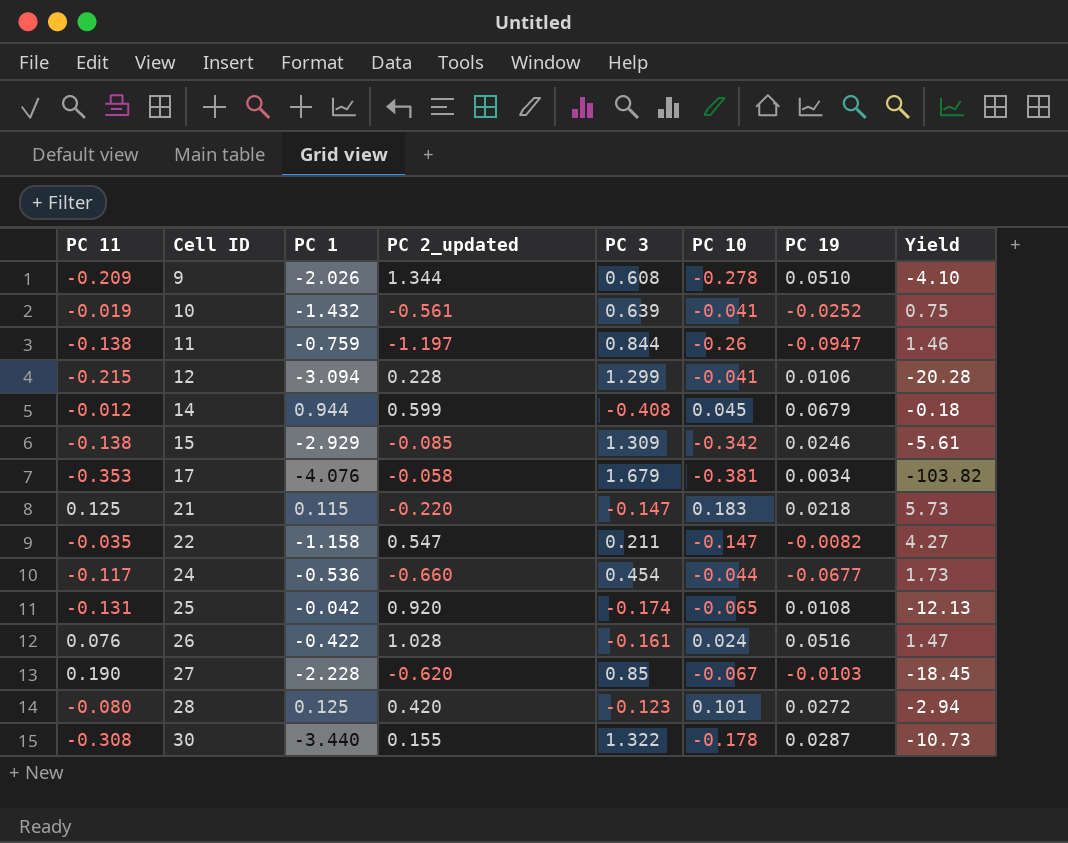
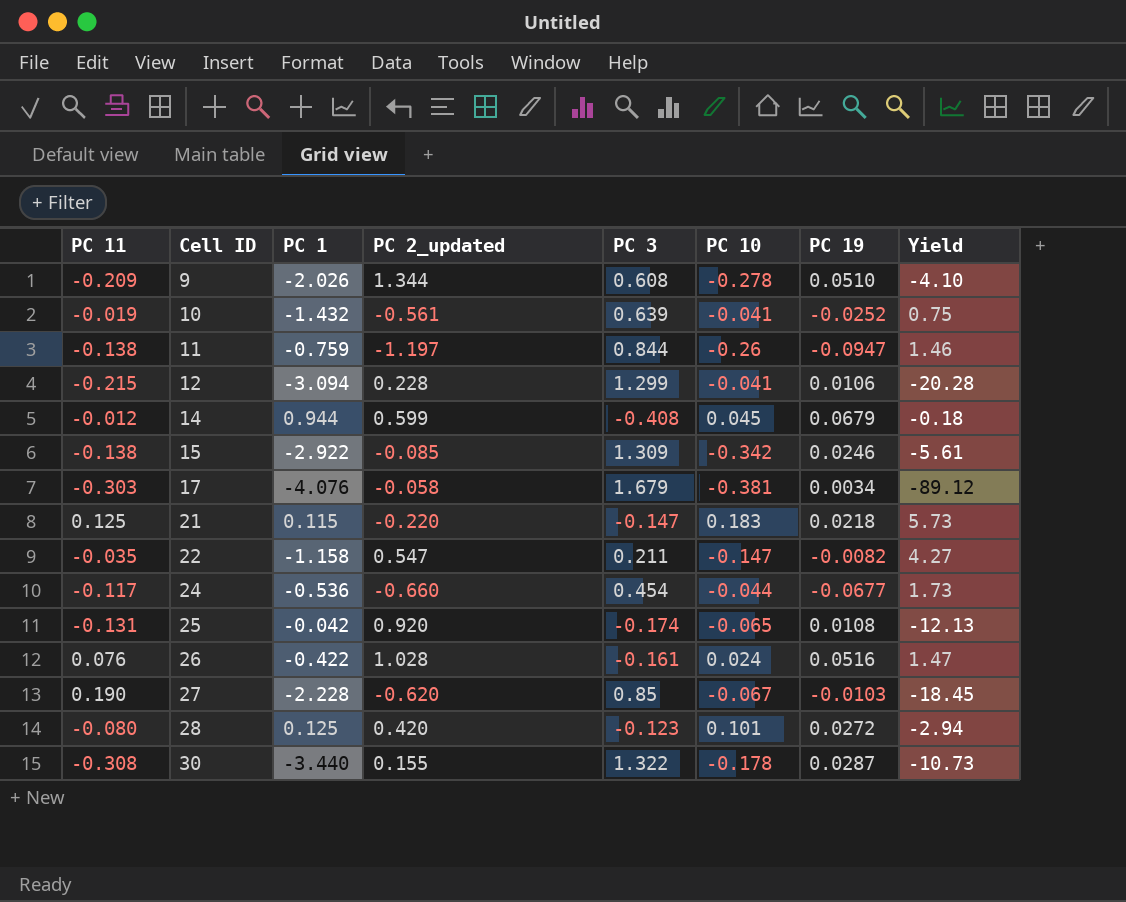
15 | PC 1: -2.929 -> -2.922
17 | PC 11: -0.353 -> -0.303
17 | Yield: -103.82 -> -89.12

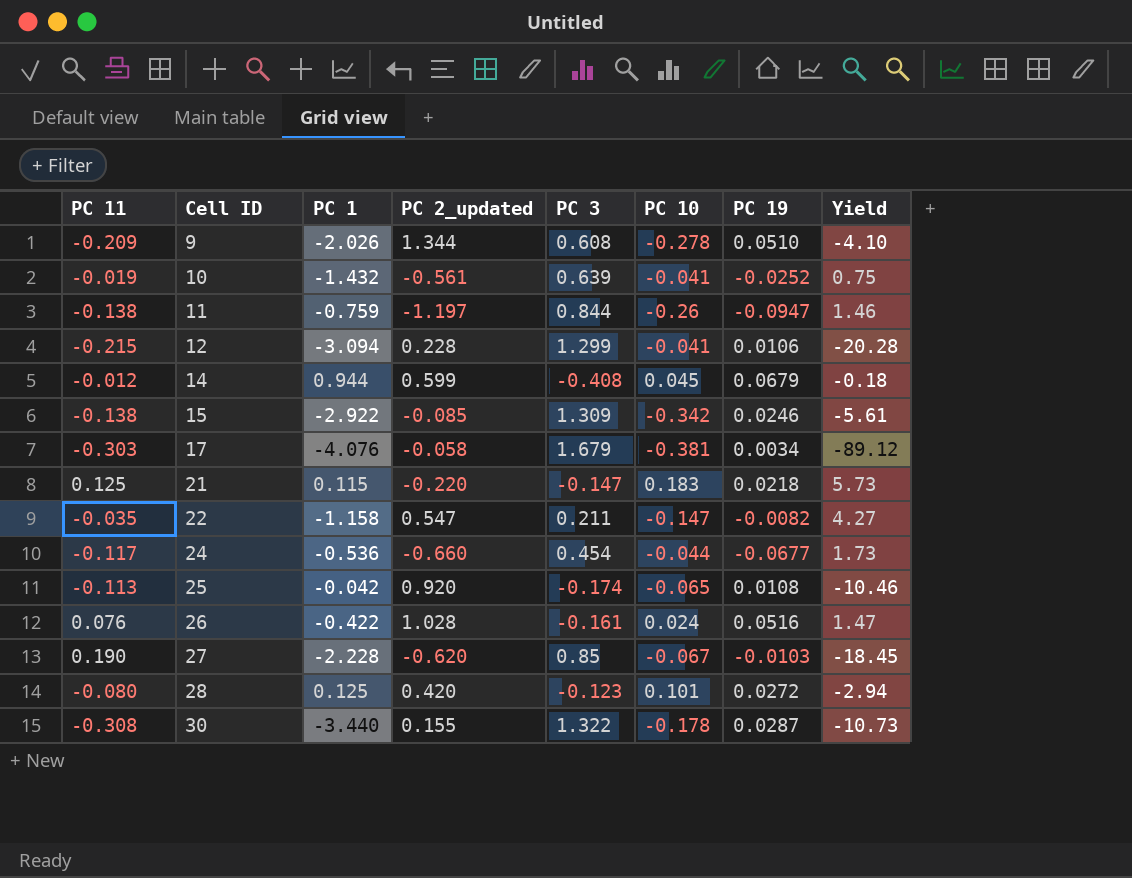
25 | PC 11: -0.131 -> -0.113
25 | Yield: -12.13 -> -10.46

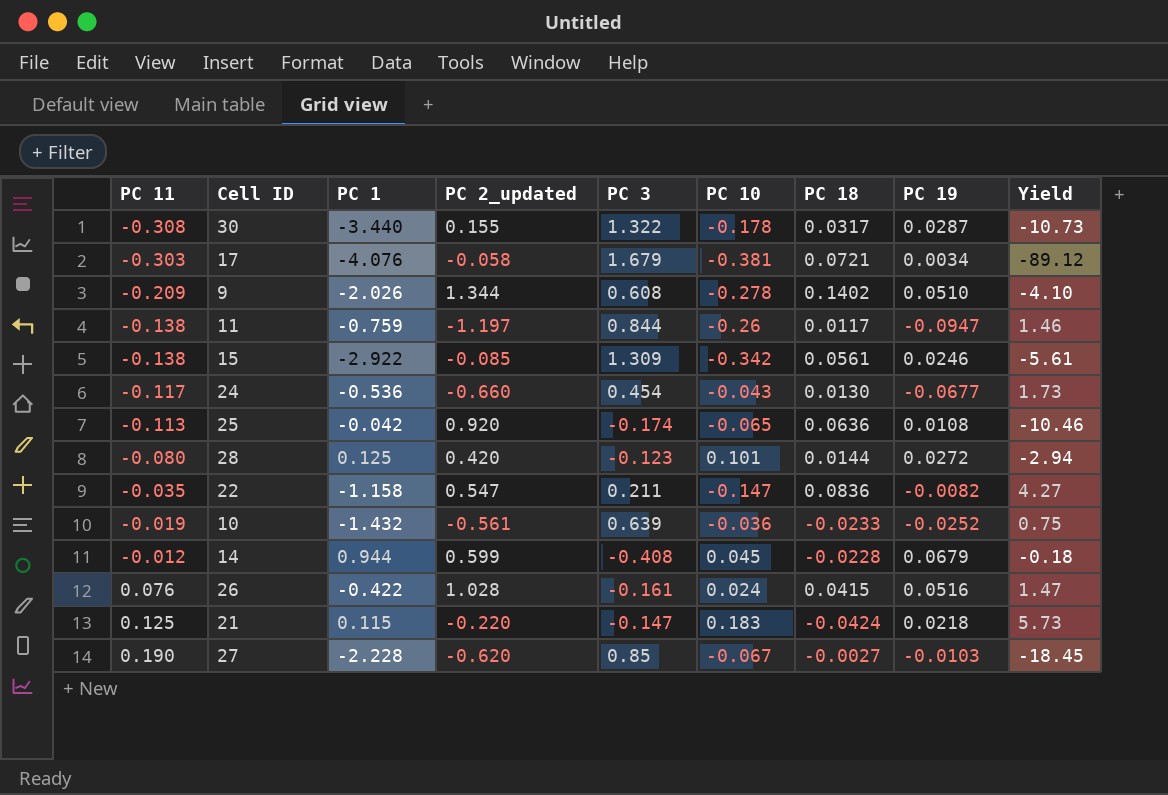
row order: Cell ID ascending -> PC 11 ascending
column PC 18 | position: none -> 7
row 12: -0.215 | -3.094 | 0.228 | 1.299 | -0.041 | 0.0106 | -20.28 -> none
24 | PC 10: -0.044 -> -0.043
10 | PC 10: -0.041 -> -0.036

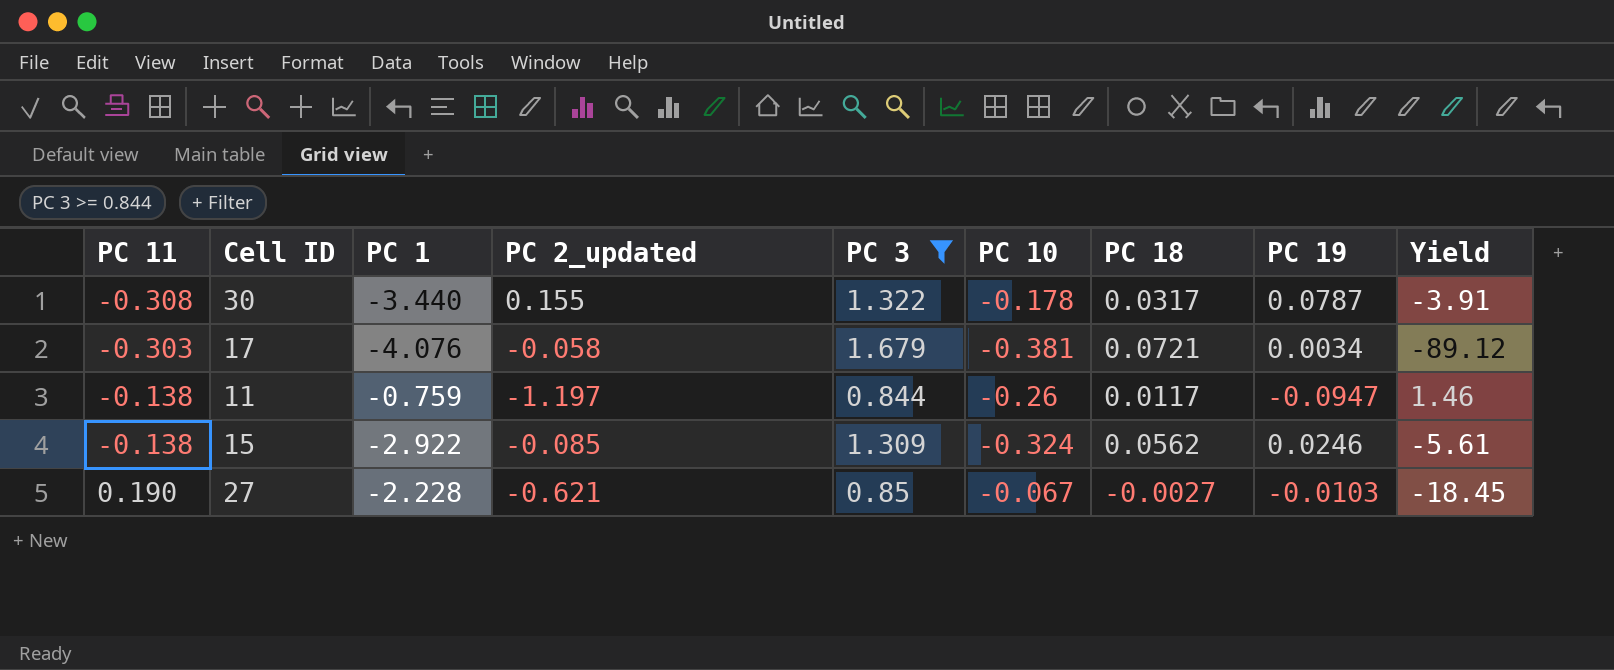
filter: none -> PC 3 >= 0.844
30 | PC 19: 0.0287 -> 0.0787
30 | Yield: -10.73 -> -3.91
15 | PC 10: -0.342 -> -0.324
15 | PC 18: 0.0561 -> 0.0562
27 | PC 2_updated: -0.620 -> -0.621

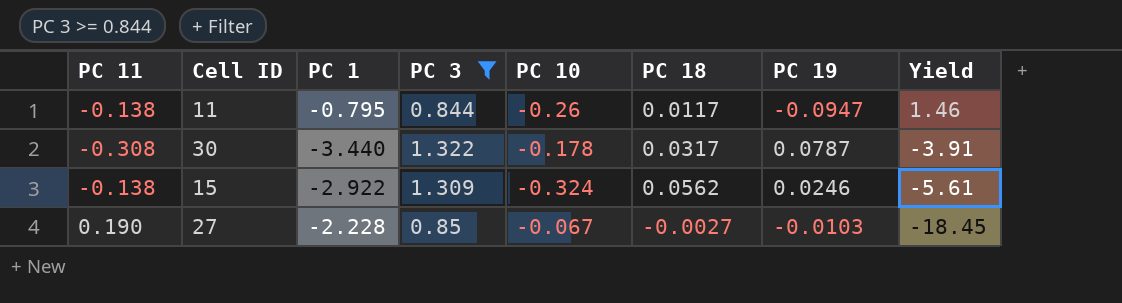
row order: PC 11 ascending -> Yield descending
column PC 2_updated | position: 4 -> none
row 17: -0.303 | -4.076 | -0.058 | 1.679 | -0.381 | 0.0721 | 0.0034 | -89.12 -> none
11 | PC 1: -0.759 -> -0.795

